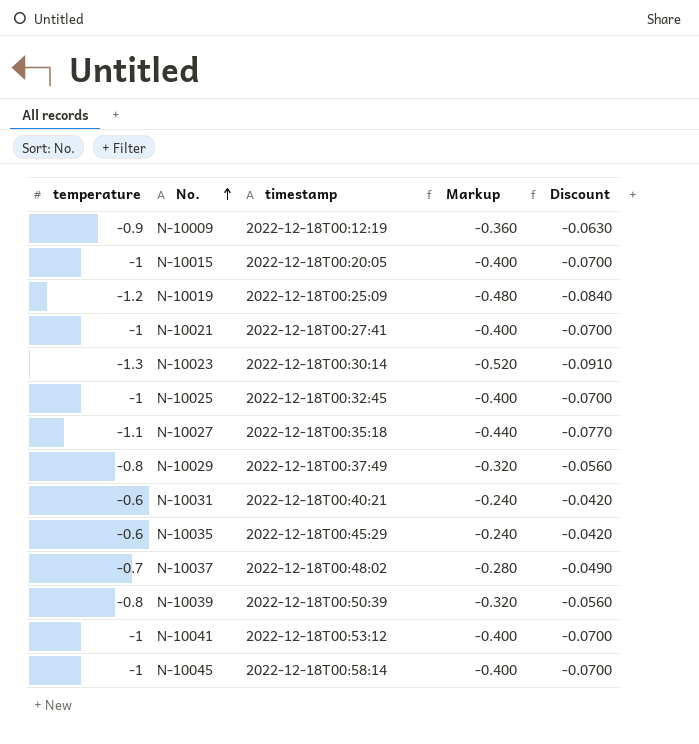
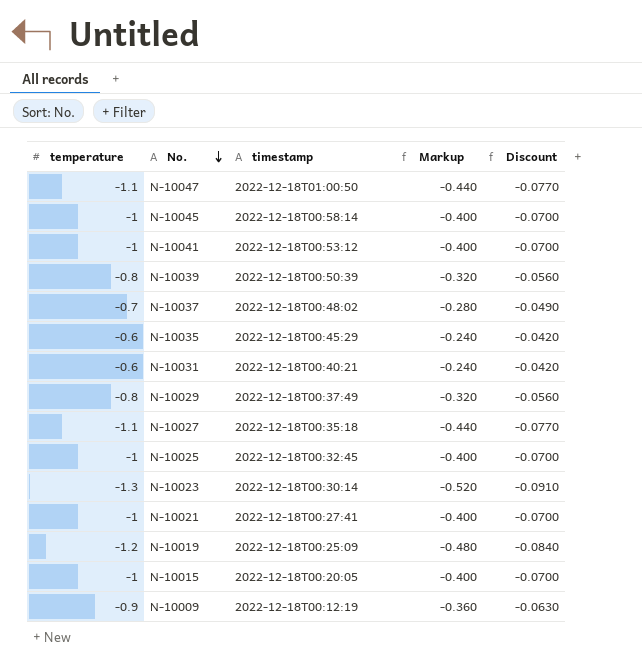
row order: No. ascending -> No. descending
row N-10047: none -> -1.1 | 2022-12-18T01:00:50 | -0.440 | -0.0770

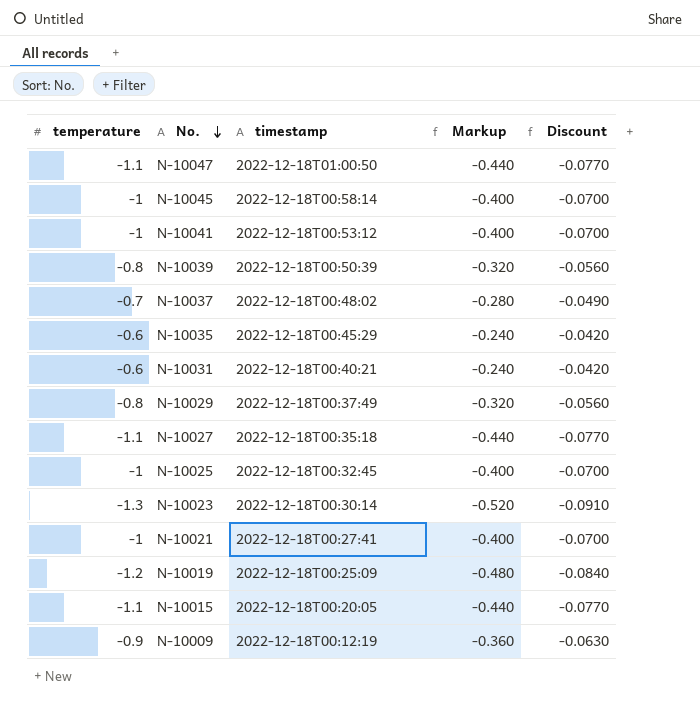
N-10015 | temperature: -1 -> -1.1
N-10015 | Markup: -0.400 -> -0.440
N-10015 | Discount: -0.0700 -> -0.0770

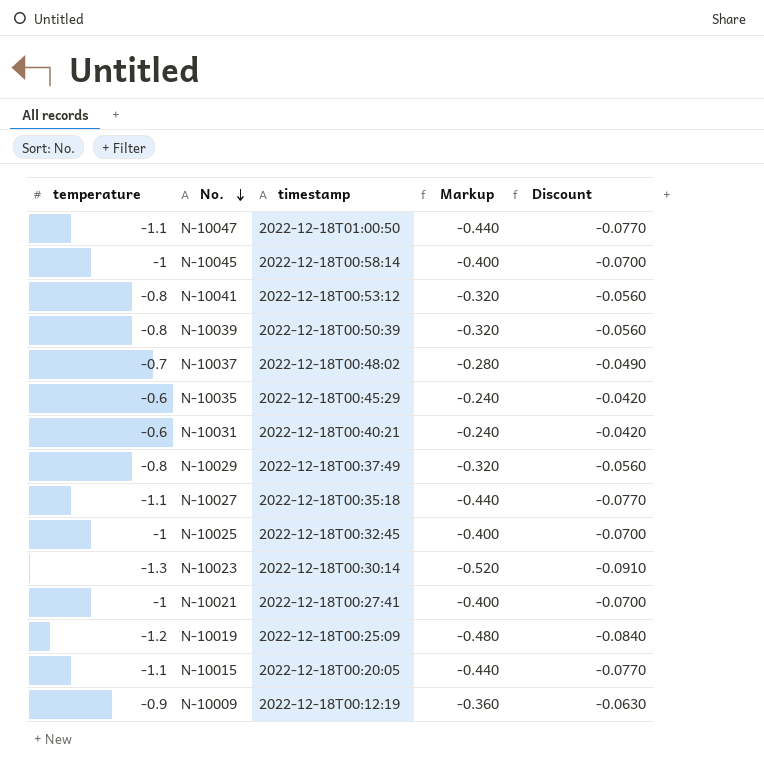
N-10041 | temperature: -1 -> -0.8
N-10041 | Markup: -0.400 -> -0.320
N-10041 | Discount: -0.0700 -> -0.0560

